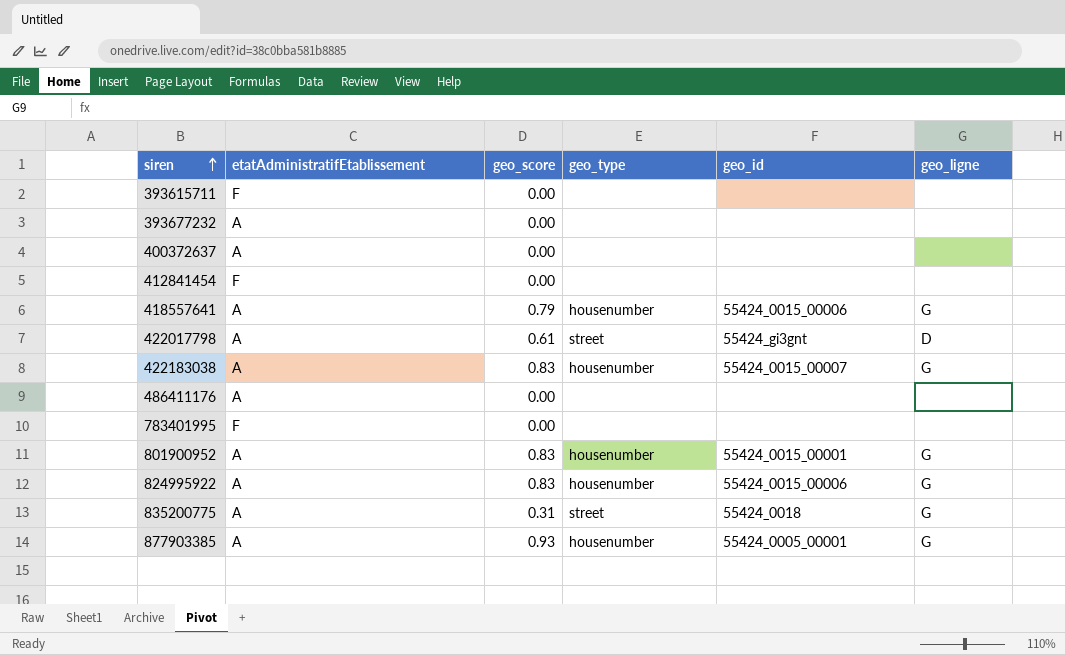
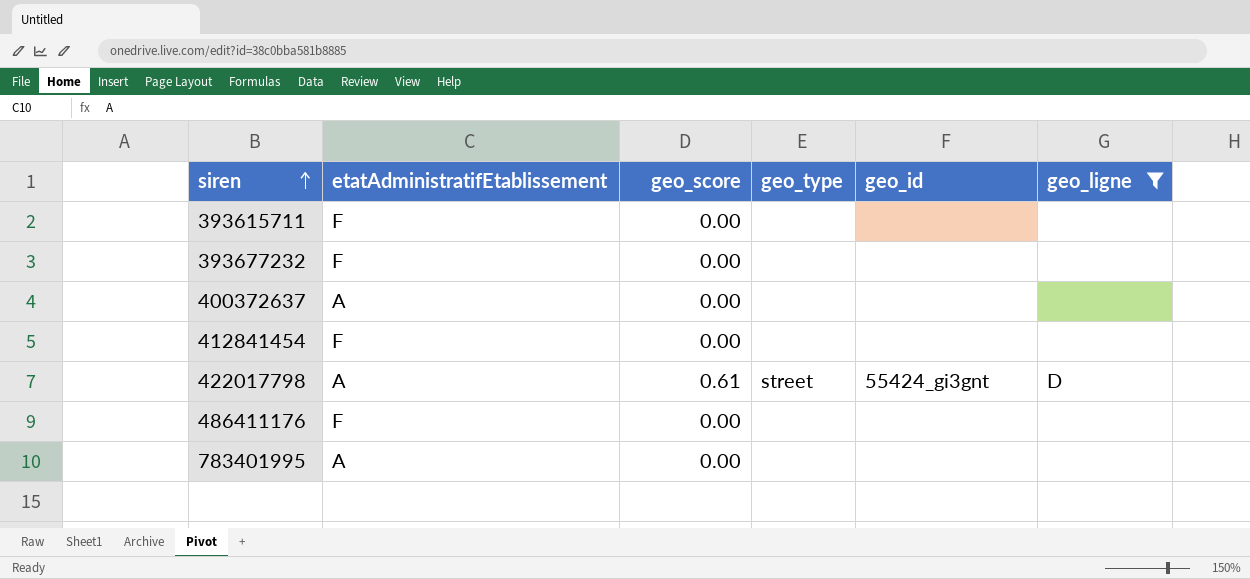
filter: none -> geo_ligne != G
393677232 | etatAdministratifEtablissement: A -> F
486411176 | etatAdministratifEtablissement: A -> F
783401995 | etatAdministratifEtablissement: F -> A

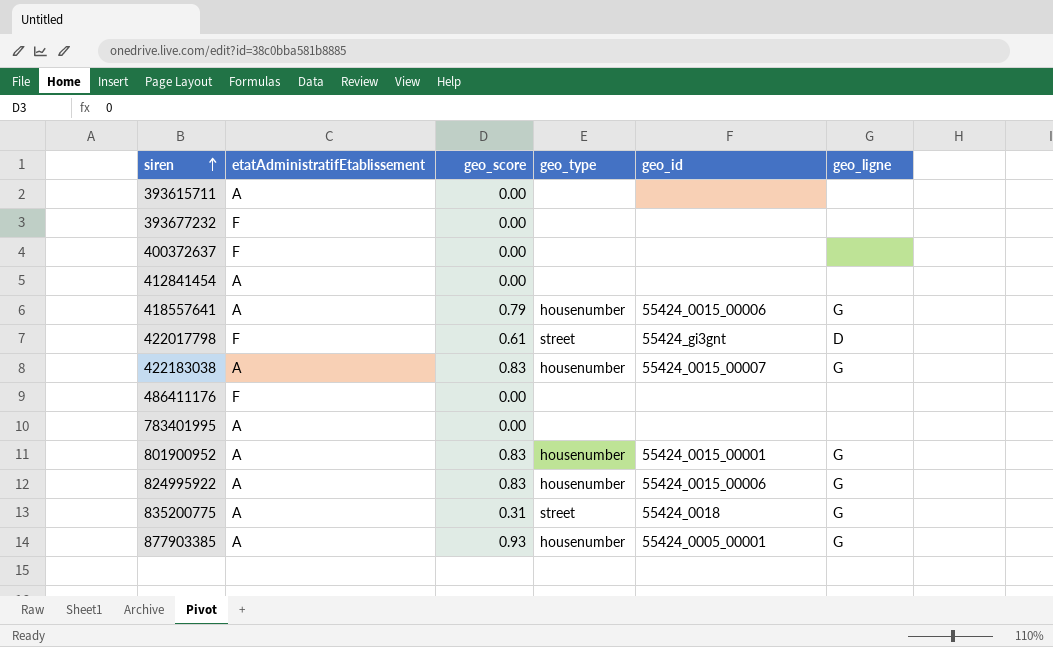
filter: geo_ligne != G -> none
393615711 | etatAdministratifEtablissement: F -> A
400372637 | etatAdministratifEtablissement: A -> F
412841454 | etatAdministratifEtablissement: F -> A
422017798 | etatAdministratifEtablissement: A -> F

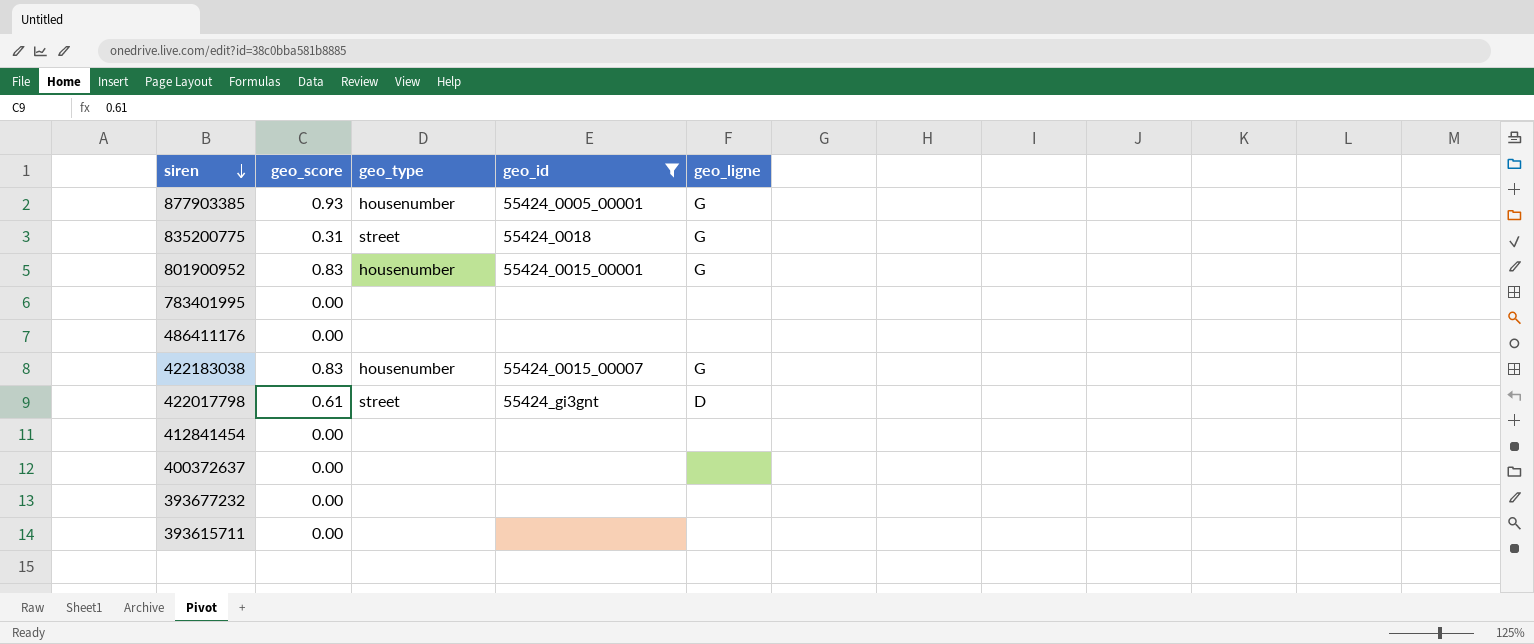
filter: none -> geo_id != 55424_0015_00006
row order: siren ascending -> siren descending
column etatAdministratifEtablissement | position: 2 -> none

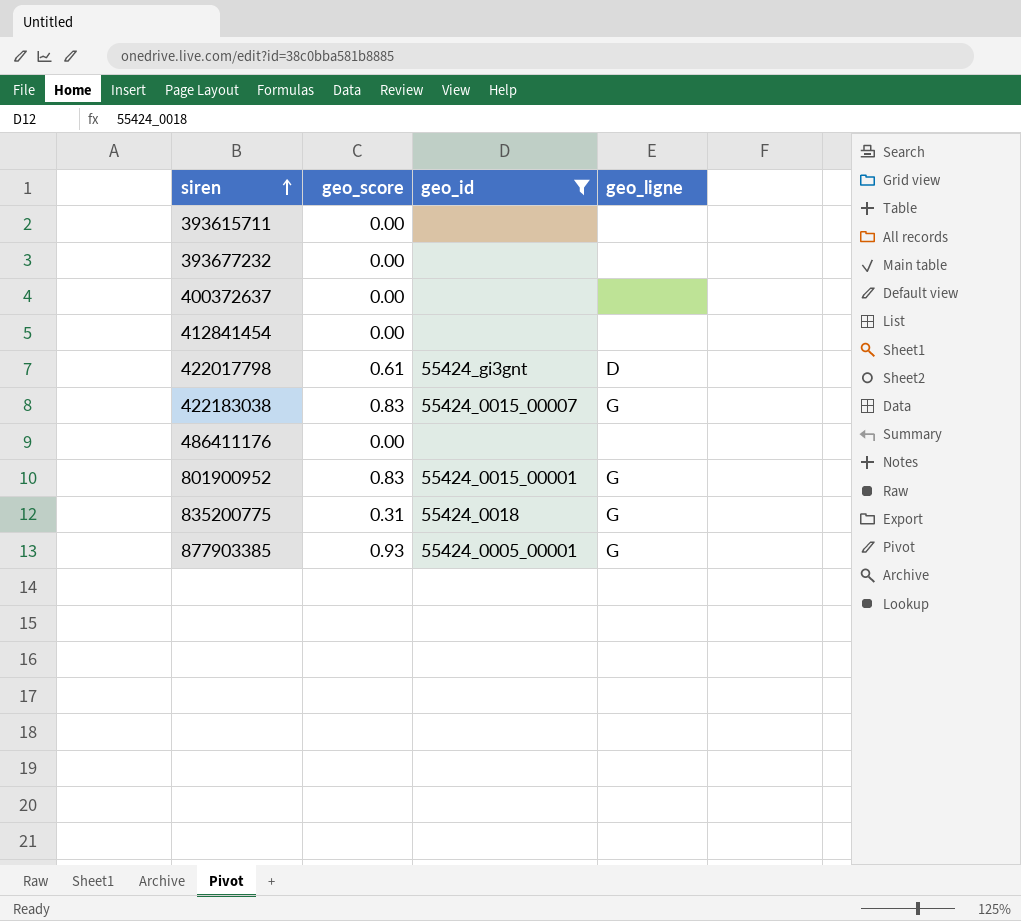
row order: siren descending -> siren ascending
column geo_type | position: 3 -> none
row 783401995: 0.00 | none | none | none -> none

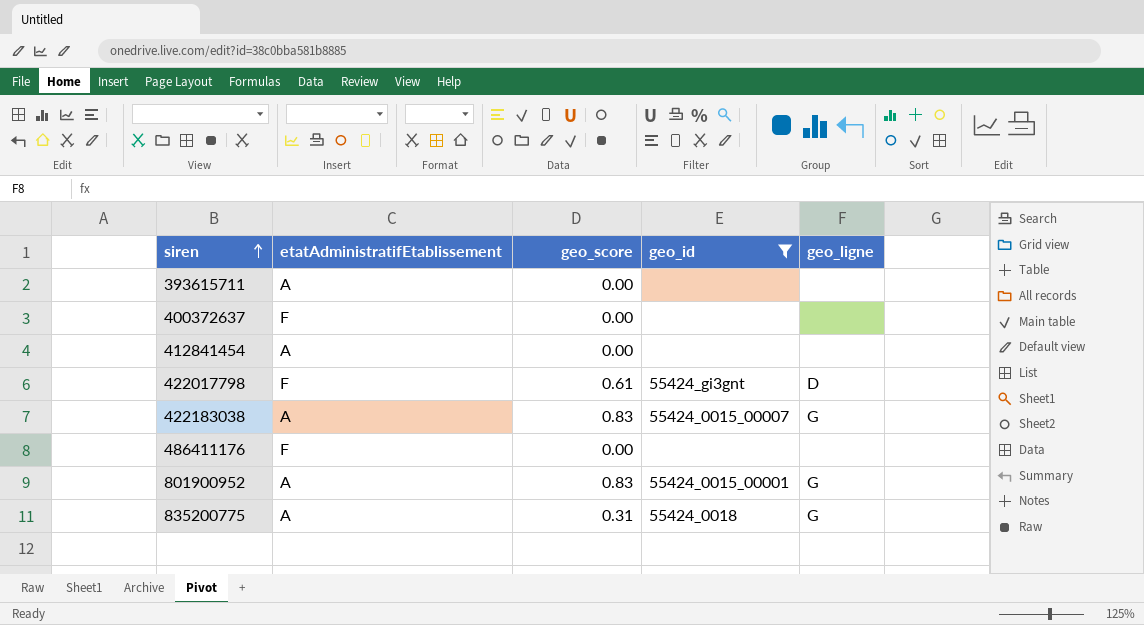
column etatAdministratifEtablissement | position: none -> 2
row 393677232: 0.00 | none | none -> none
row 877903385: 0.93 | 55424_0005_00001 | G -> none

